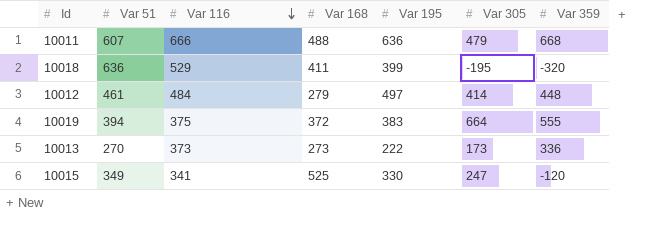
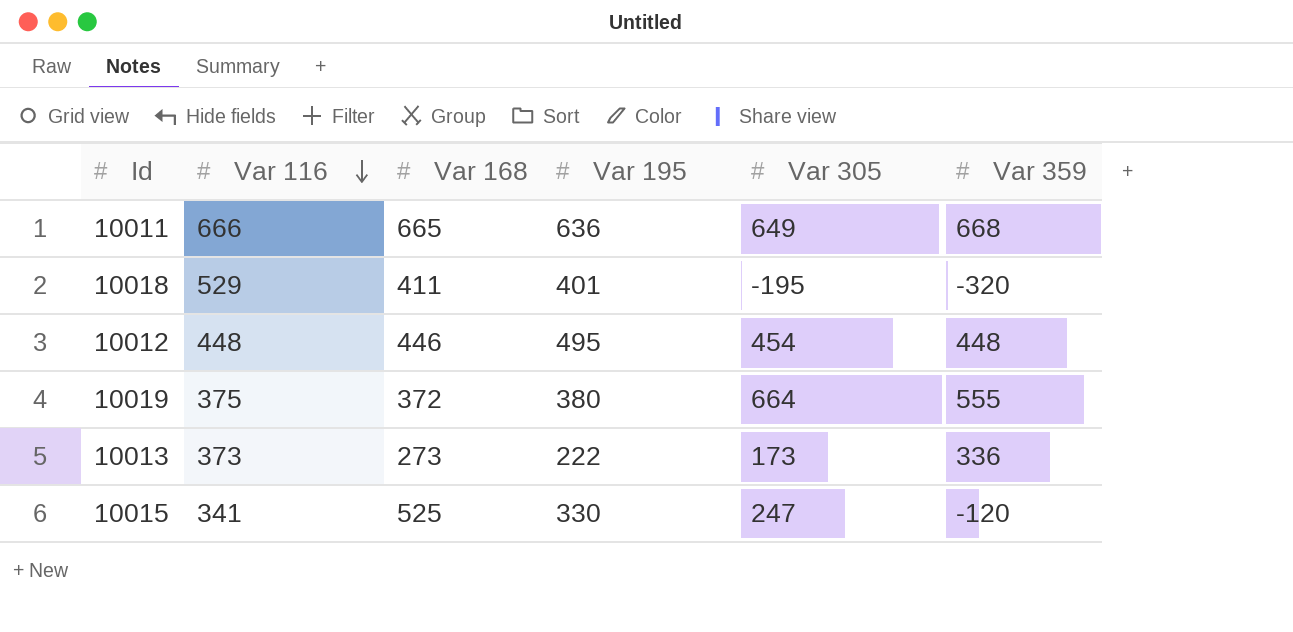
column Var 51 | position: 2 -> none
10011 | Var 168: 488 -> 665
10011 | Var 305: 479 -> 649
10018 | Var 195: 399 -> 401
10012 | Var 116: 484 -> 448
10012 | Var 168: 279 -> 446
10012 | Var 195: 497 -> 495
10012 | Var 305: 414 -> 454
10019 | Var 195: 383 -> 380

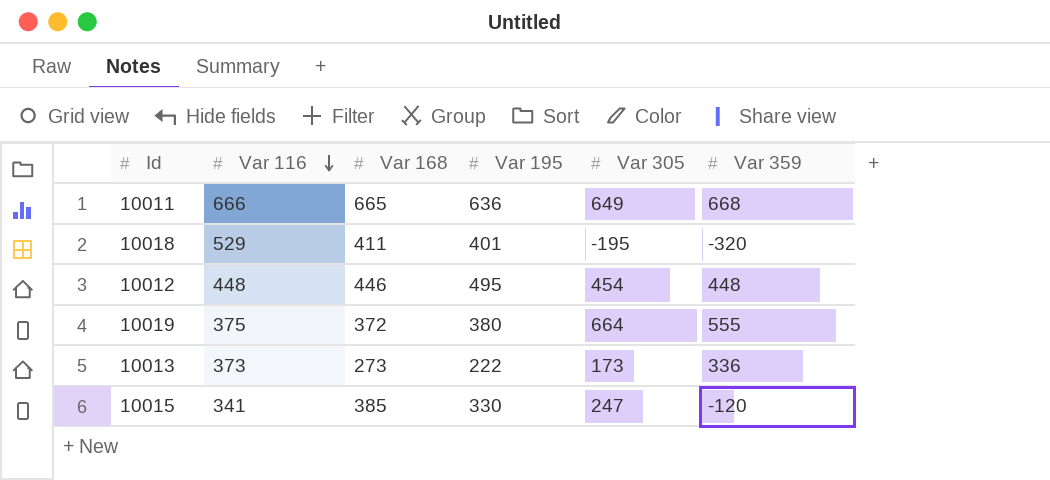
10015 | Var 168: 525 -> 385

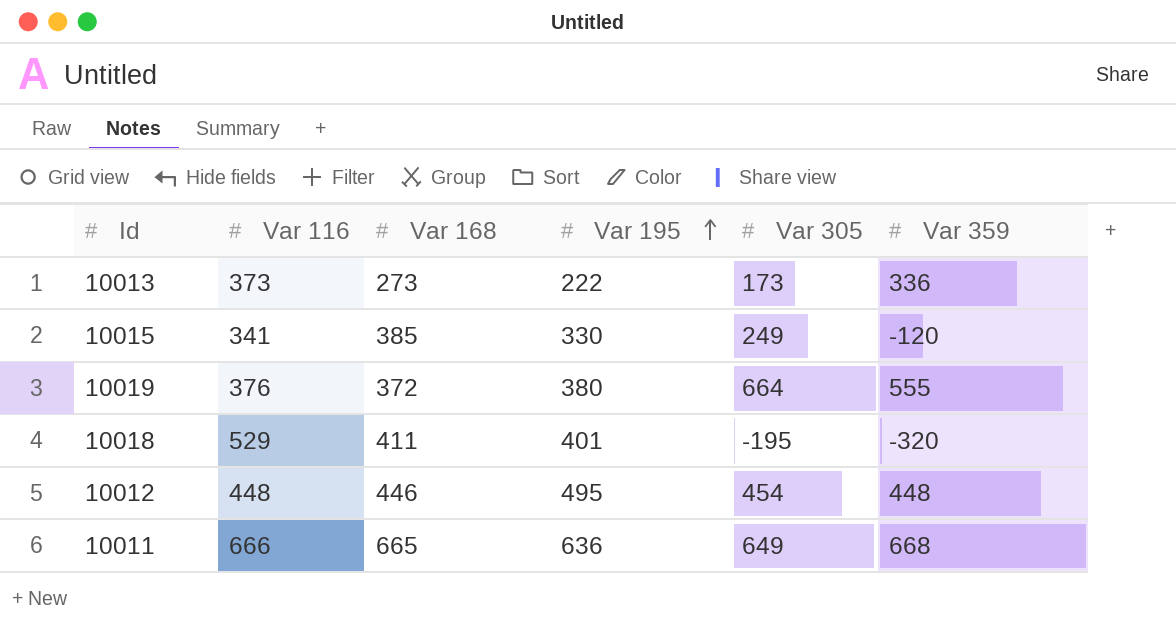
row order: Var 116 descending -> Var 195 ascending
10015 | Var 305: 247 -> 249
10019 | Var 116: 375 -> 376

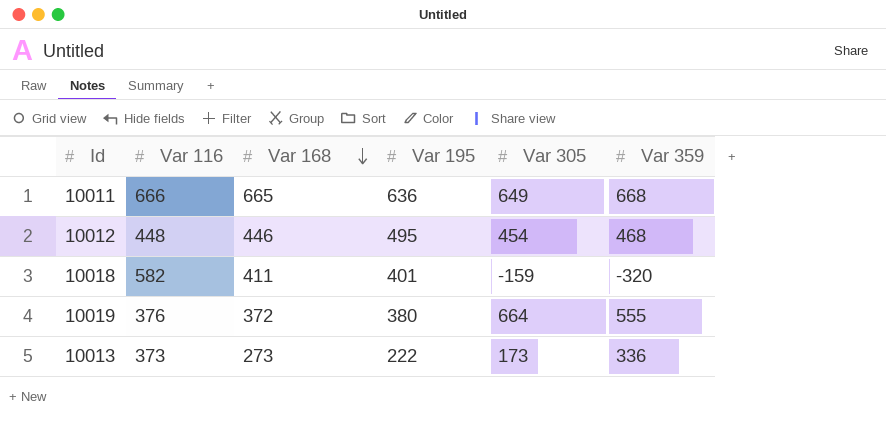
row order: Var 195 ascending -> Var 168 descending
row 10015: 341 | 385 | 330 | 249 | -120 -> none
10012 | Var 359: 448 -> 468
10018 | Var 116: 529 -> 582
10018 | Var 305: -195 -> -159

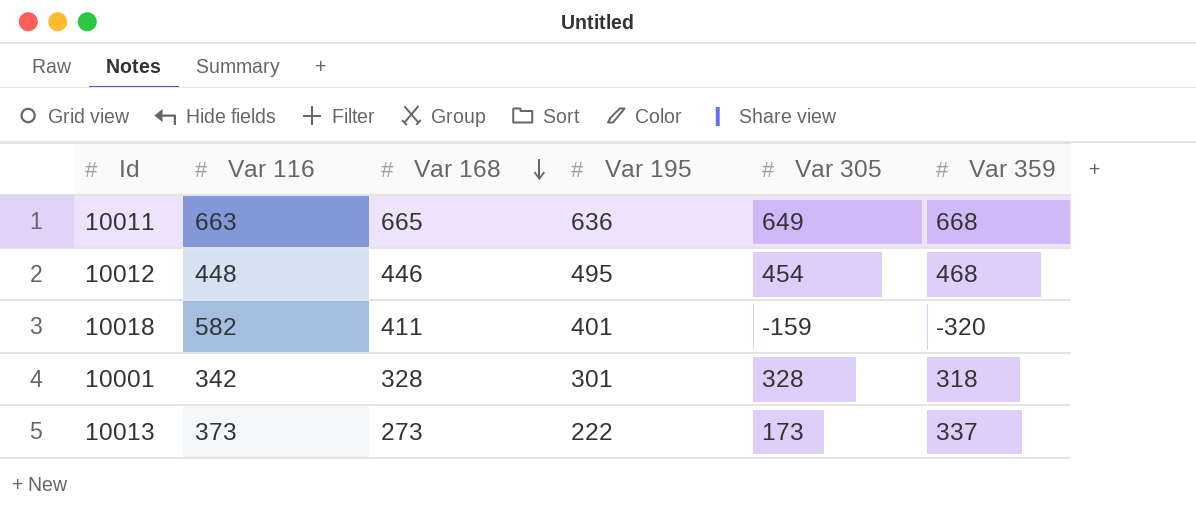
row 10019: 376 | 372 | 380 | 664 | 555 -> none
10011 | Var 116: 666 -> 663
row 10001: none -> 342 | 328 | 301 | 328 | 318
10013 | Var 359: 336 -> 337

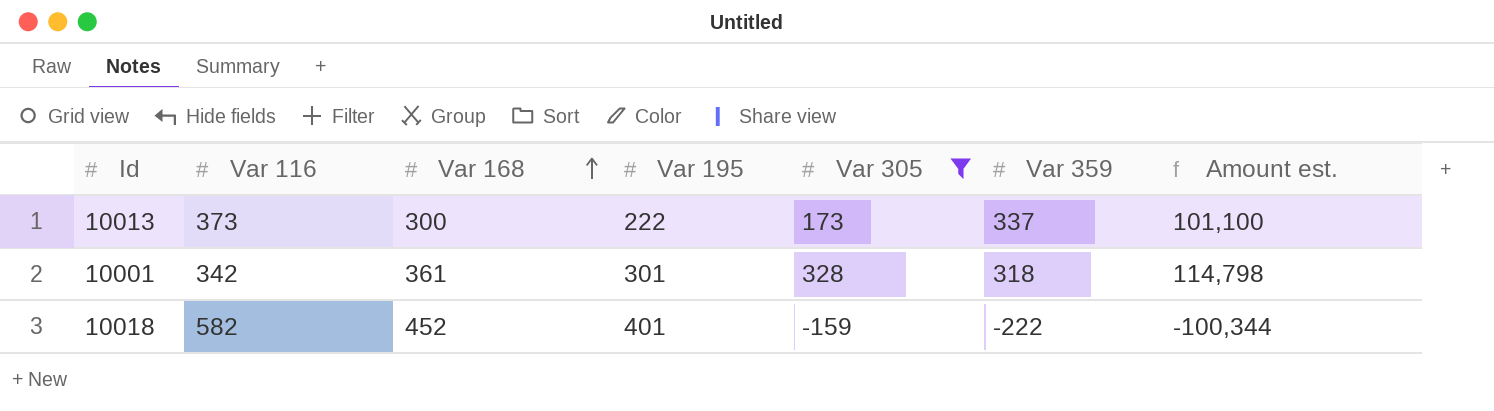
filter: none -> Var 305 <= 328
row order: Var 168 descending -> Var 168 ascending
column Amount est. | formula: none -> [Var 168] * [Var 359]
10013 | Var 168: 273 -> 300
10001 | Var 168: 328 -> 361
10018 | Var 168: 411 -> 452
10018 | Var 359: -320 -> -222

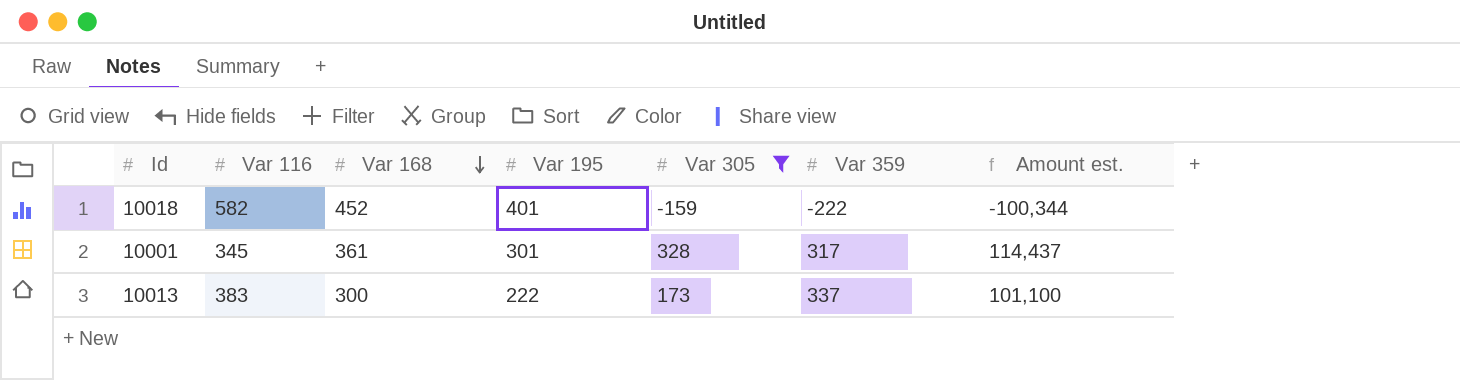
row order: Var 168 ascending -> Var 168 descending
10001 | Var 116: 342 -> 345
10001 | Var 359: 318 -> 317
10001 | Amount est.: 114,798 -> 114,437
10013 | Var 116: 373 -> 383

